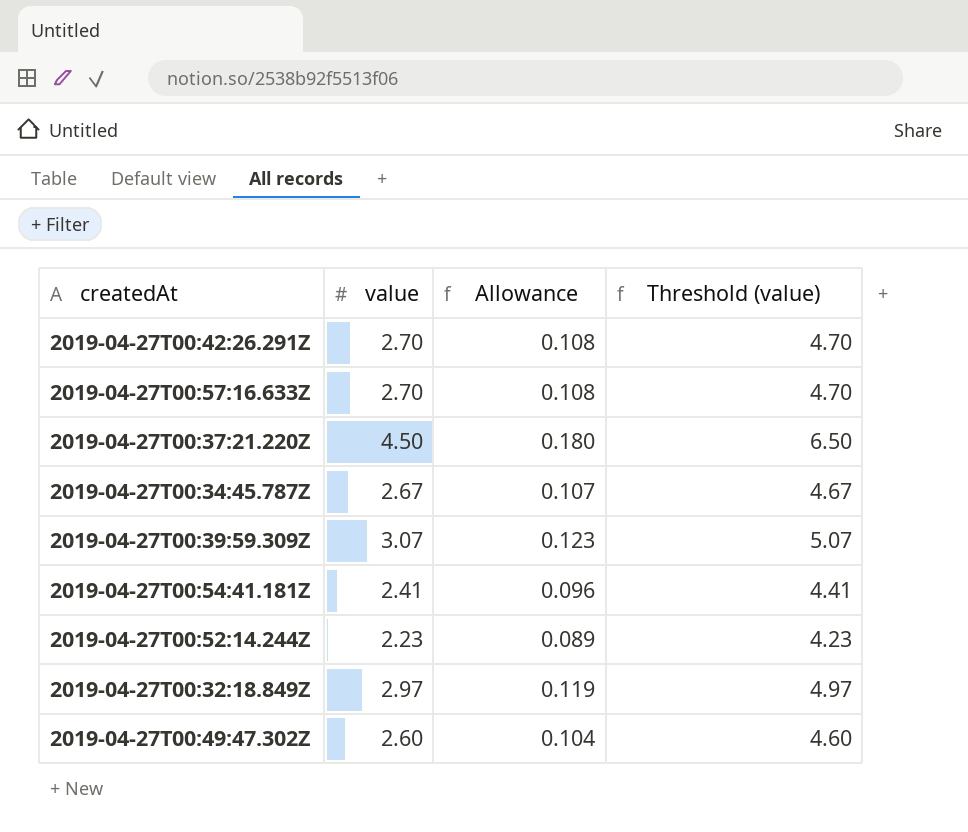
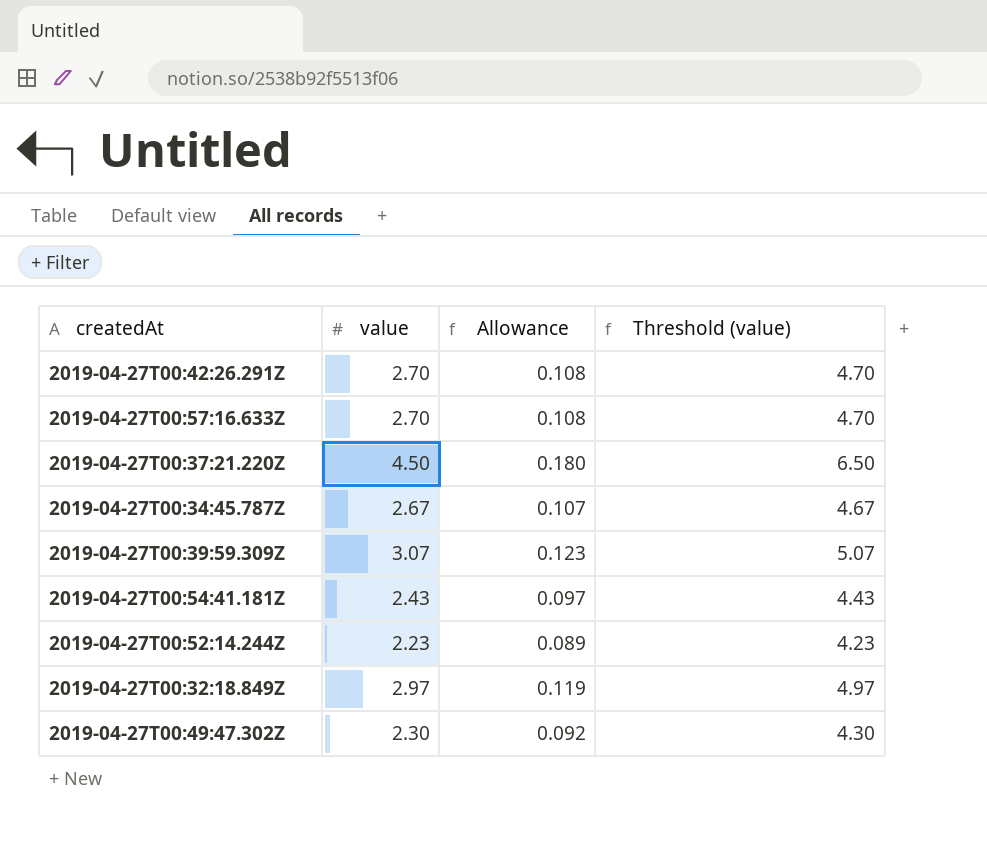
2019-04-27T00:54:41.181Z | value: 2.41 -> 2.43
2019-04-27T00:54:41.181Z | Allowance: 0.096 -> 0.097
2019-04-27T00:54:41.181Z | Threshold (value): 4.41 -> 4.43
2019-04-27T00:49:47.302Z | value: 2.60 -> 2.30
2019-04-27T00:49:47.302Z | Allowance: 0.104 -> 0.092
2019-04-27T00:49:47.302Z | Threshold (value): 4.60 -> 4.30

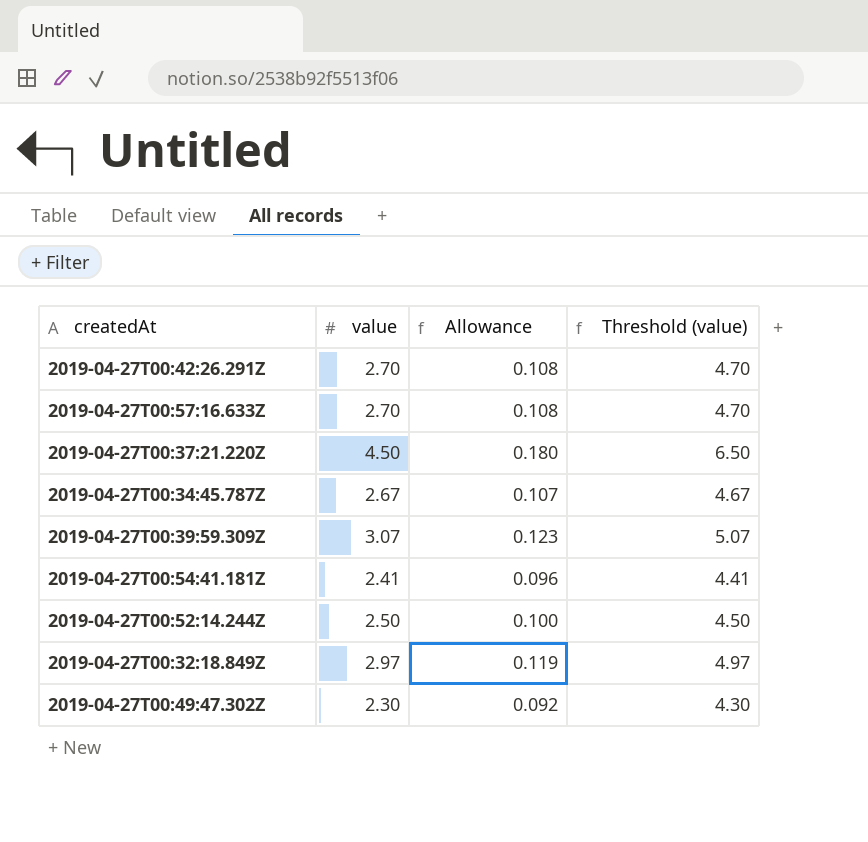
2019-04-27T00:54:41.181Z | value: 2.43 -> 2.41
2019-04-27T00:54:41.181Z | Allowance: 0.097 -> 0.096
2019-04-27T00:54:41.181Z | Threshold (value): 4.43 -> 4.41
2019-04-27T00:52:14.244Z | value: 2.23 -> 2.50
2019-04-27T00:52:14.244Z | Allowance: 0.089 -> 0.100
2019-04-27T00:52:14.244Z | Threshold (value): 4.23 -> 4.50

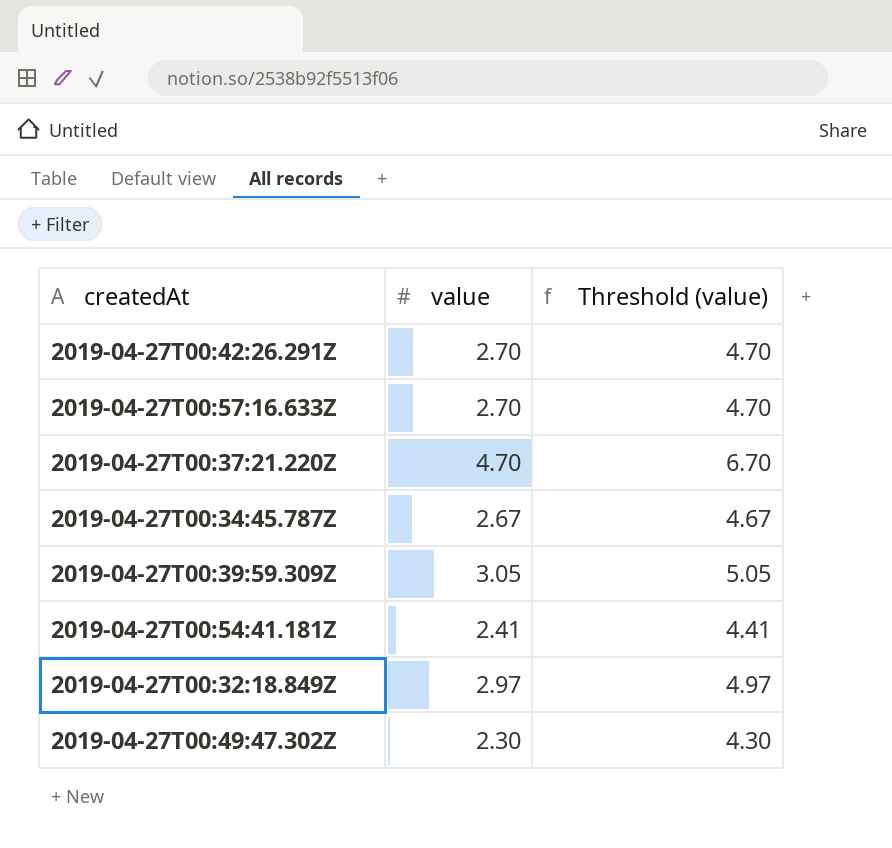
column Allowance | formula: [value] * 0.04 -> none
row 2019-04-27T00:52:14.244Z: 2.50 | 0.100 | 4.50 -> none
2019-04-27T00:37:21.220Z | value: 4.50 -> 4.70
2019-04-27T00:37:21.220Z | Threshold (value): 6.50 -> 6.70
2019-04-27T00:39:59.309Z | value: 3.07 -> 3.05
2019-04-27T00:39:59.309Z | Threshold (value): 5.07 -> 5.05

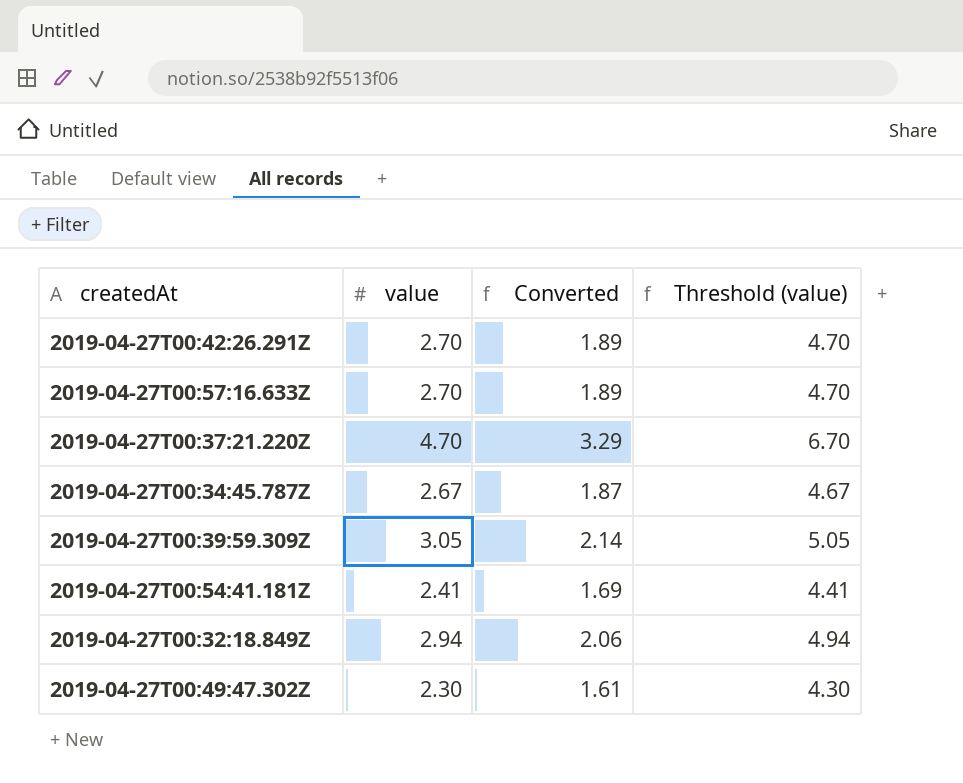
column Converted | formula: none -> [value] * 0.7
2019-04-27T00:32:18.849Z | value: 2.97 -> 2.94
2019-04-27T00:32:18.849Z | Threshold (value): 4.97 -> 4.94

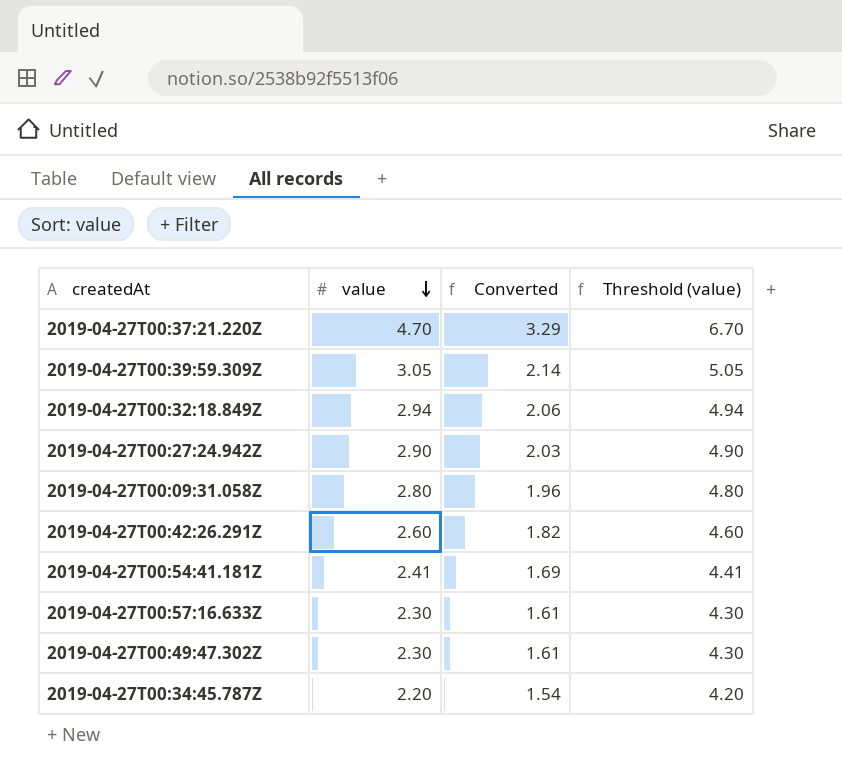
row order: none -> value descending
row 2019-04-27T00:27:24.942Z: none -> 2.90 | 2.03 | 4.90
row 2019-04-27T00:09:31.058Z: none -> 2.80 | 1.96 | 4.80
2019-04-27T00:42:26.291Z | value: 2.70 -> 2.60
2019-04-27T00:42:26.291Z | Converted: 1.89 -> 1.82
2019-04-27T00:42:26.291Z | Threshold (value): 4.70 -> 4.60
2019-04-27T00:57:16.633Z | value: 2.70 -> 2.30
2019-04-27T00:57:16.633Z | Converted: 1.89 -> 1.61
2019-04-27T00:57:16.633Z | Threshold (value): 4.70 -> 4.30
2019-04-27T00:34:45.787Z | value: 2.67 -> 2.20
2019-04-27T00:34:45.787Z | Converted: 1.87 -> 1.54
2019-04-27T00:34:45.787Z | Threshold (value): 4.67 -> 4.20

